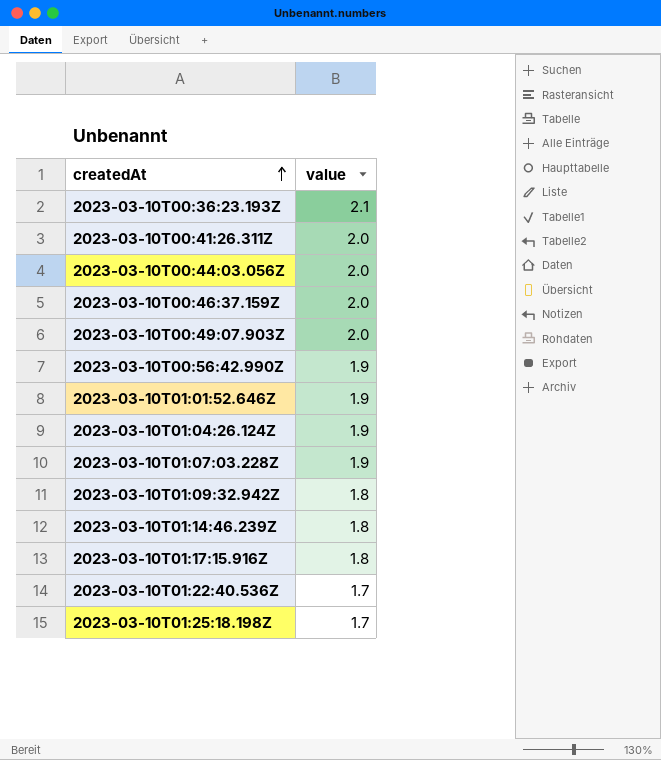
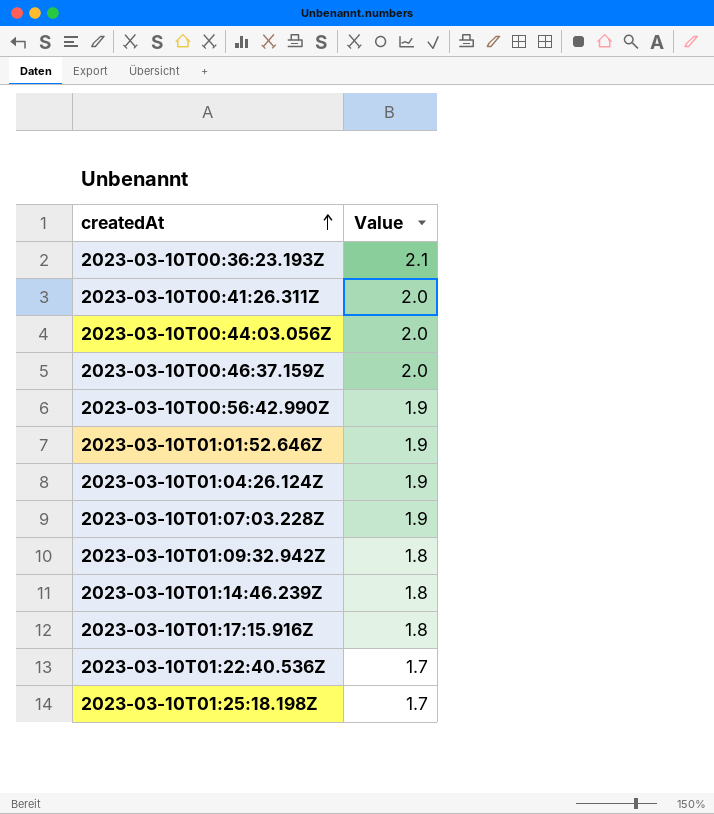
column name: value -> Value
row 2023-03-10T00:49:07.903Z: 2.0 -> none

